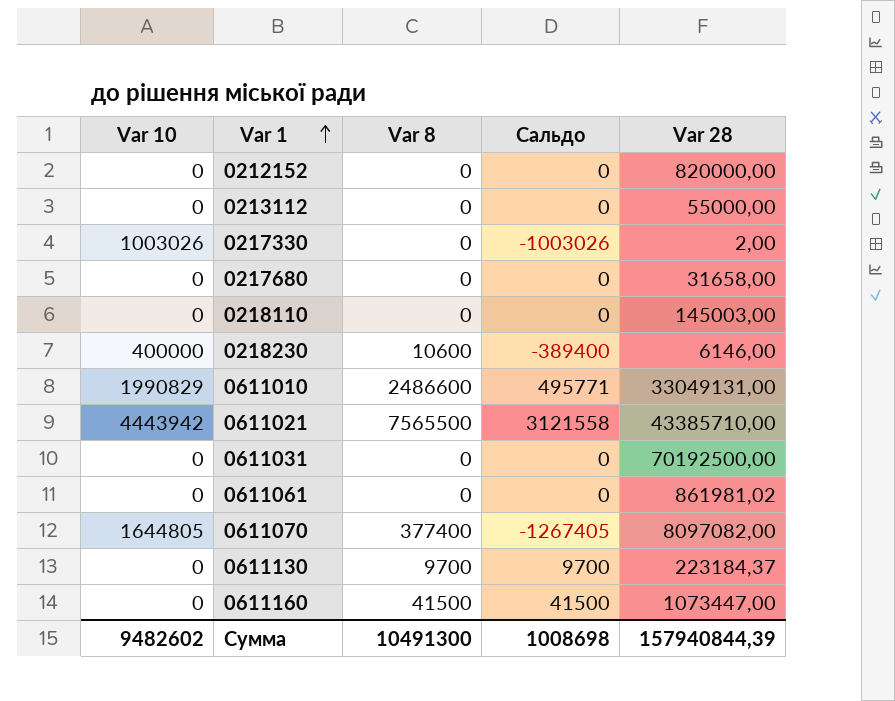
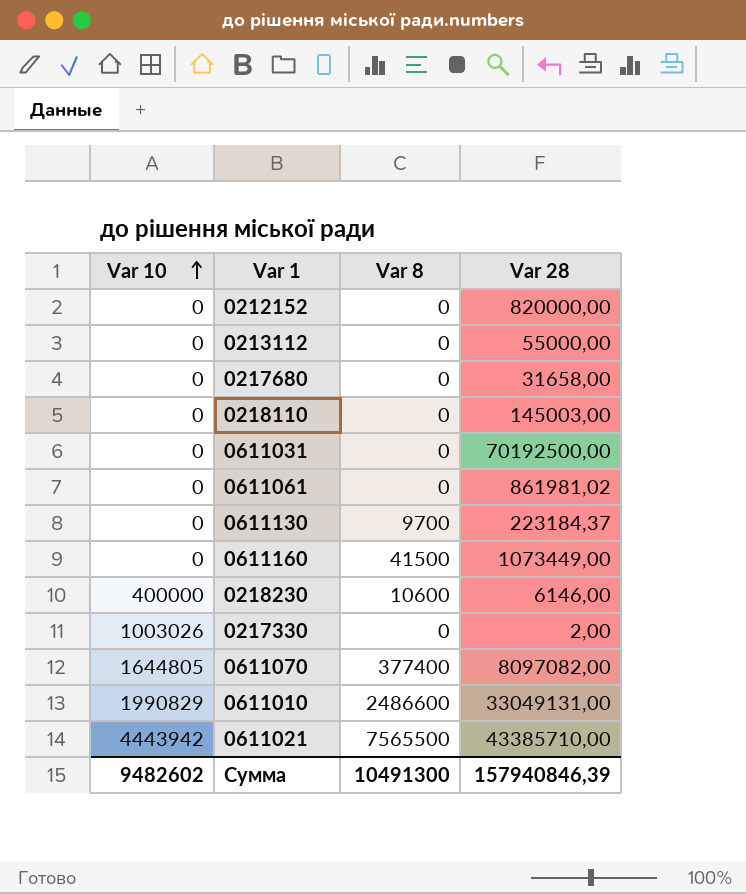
row order: Var 1 ascending -> Var 10 ascending
column Сальдо | formula: [Var 8] - [Var 10] -> none
0611160 | Var 28: 1073447,00 -> 1073449,00
Сумма | Var 28: 157940844,39 -> 157940846,39

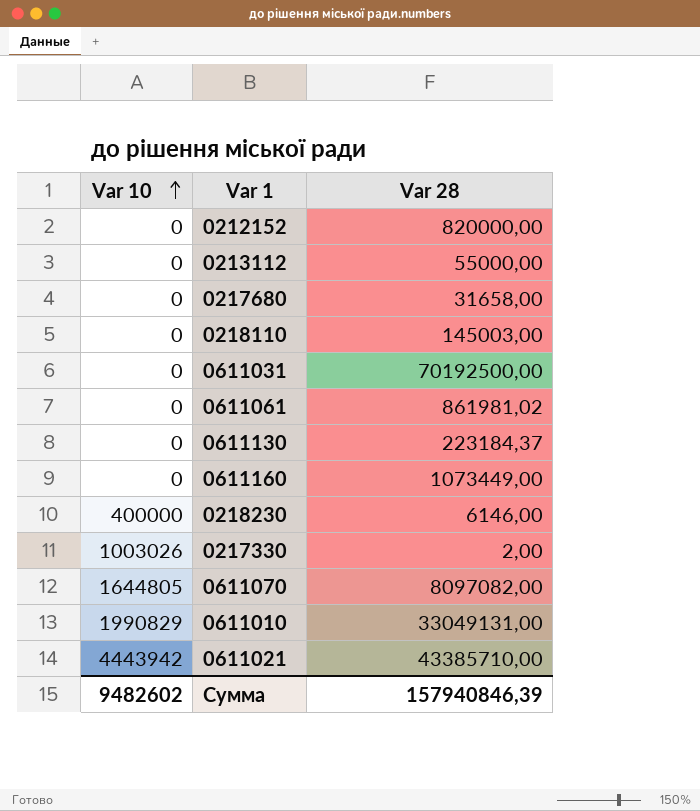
column Var 8 | position: 3 -> none

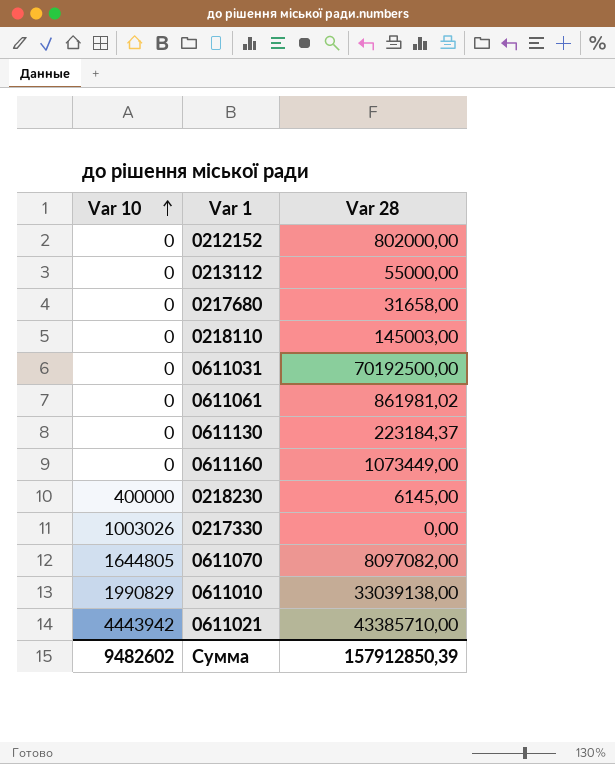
0212152 | Var 28: 820000,00 -> 802000,00
0218230 | Var 28: 6146,00 -> 6145,00
0217330 | Var 28: 2,00 -> 0,00
0611010 | Var 28: 33049131,00 -> 33039138,00
Сумма | Var 28: 157940846,39 -> 157912850,39

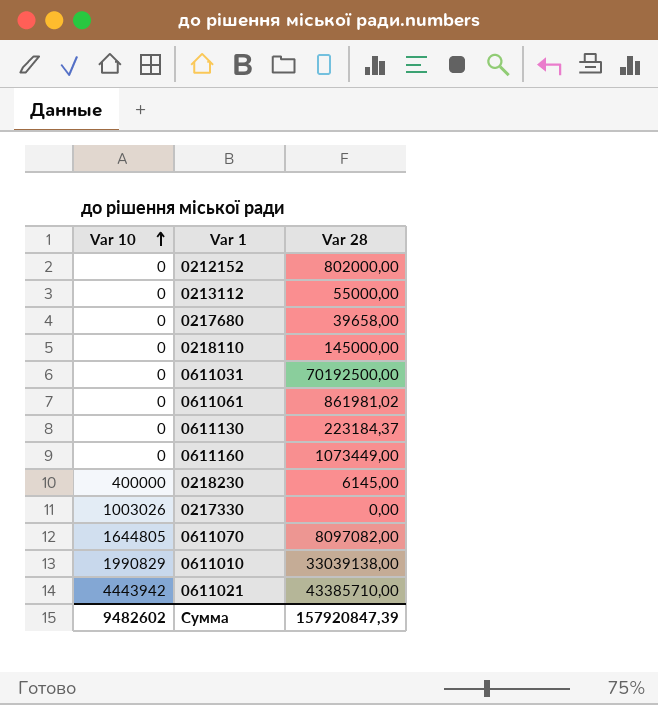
0217680 | Var 28: 31658,00 -> 39658,00
0218110 | Var 28: 145003,00 -> 145000,00
Сумма | Var 28: 157912850,39 -> 157920847,39

